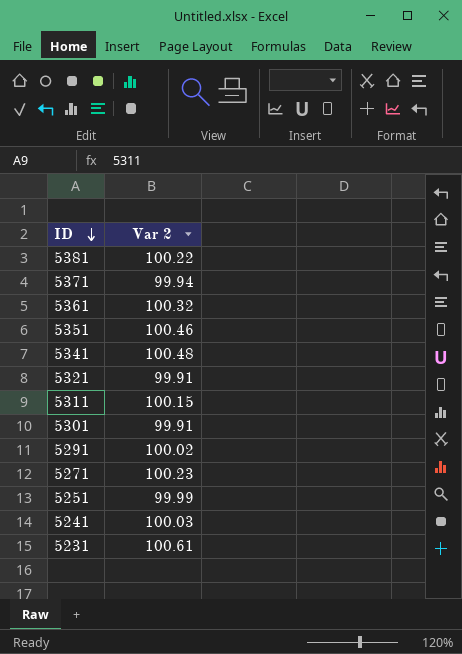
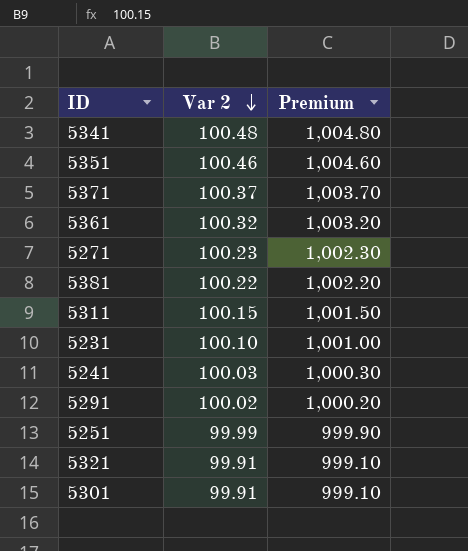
row order: ID descending -> Var 2 descending
column Premium | formula: none -> [Var 2] * 10
5371 | Var 2: 99.94 -> 100.37
5231 | Var 2: 100.61 -> 100.10

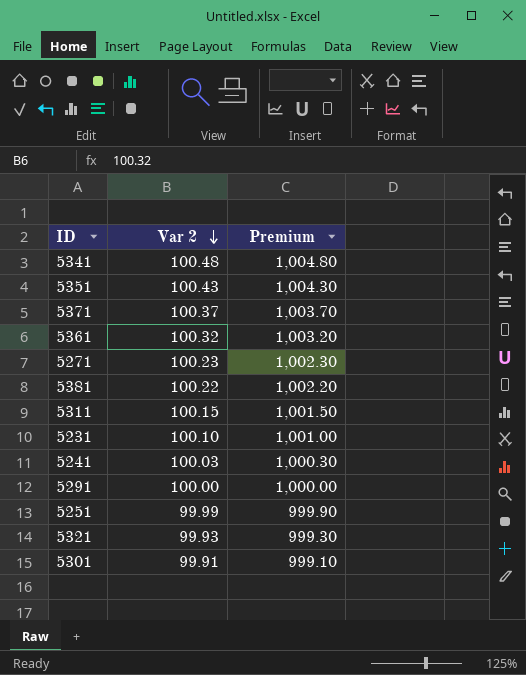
5351 | Var 2: 100.46 -> 100.43
5351 | Premium: 1,004.60 -> 1,004.30
5291 | Var 2: 100.02 -> 100.00
5291 | Premium: 1,000.20 -> 1,000.00
5321 | Var 2: 99.91 -> 99.93
5321 | Premium: 999.10 -> 999.30

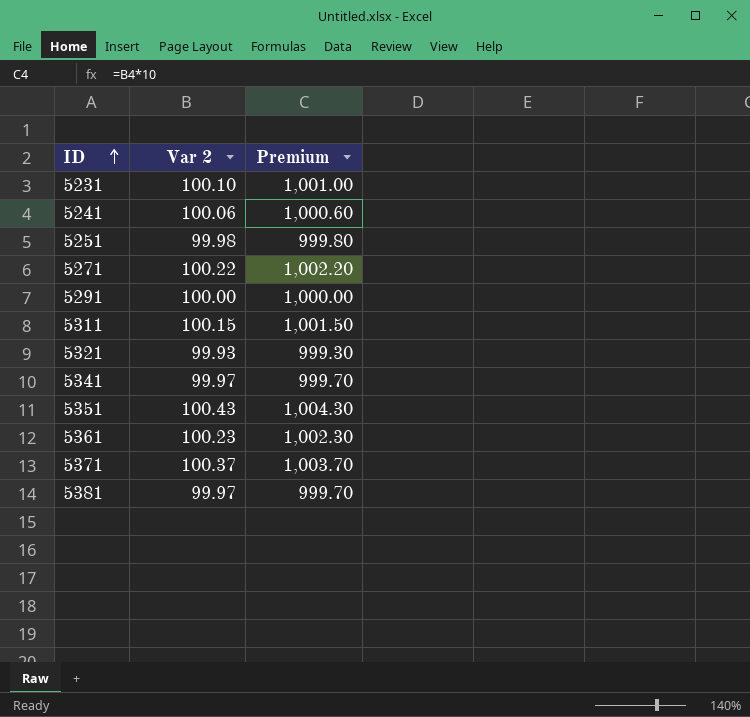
row order: Var 2 descending -> ID ascending
row 5301: 99.91 | 999.10 -> none
5241 | Var 2: 100.03 -> 100.06
5241 | Premium: 1,000.30 -> 1,000.60
5251 | Var 2: 99.99 -> 99.98
5251 | Premium: 999.90 -> 999.80
5271 | Var 2: 100.23 -> 100.22
5271 | Premium: 1,002.30 -> 1,002.20
5341 | Var 2: 100.48 -> 99.97
5341 | Premium: 1,004.80 -> 999.70
5361 | Var 2: 100.32 -> 100.23
5361 | Premium: 1,003.20 -> 1,002.30
5381 | Var 2: 100.22 -> 99.97
5381 | Premium: 1,002.20 -> 999.70

